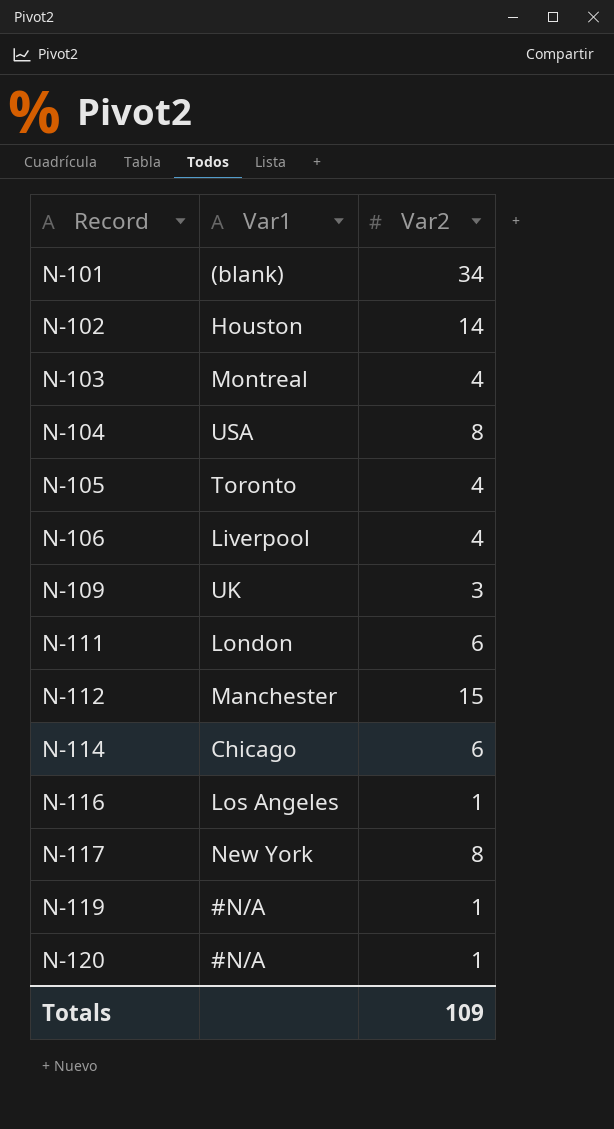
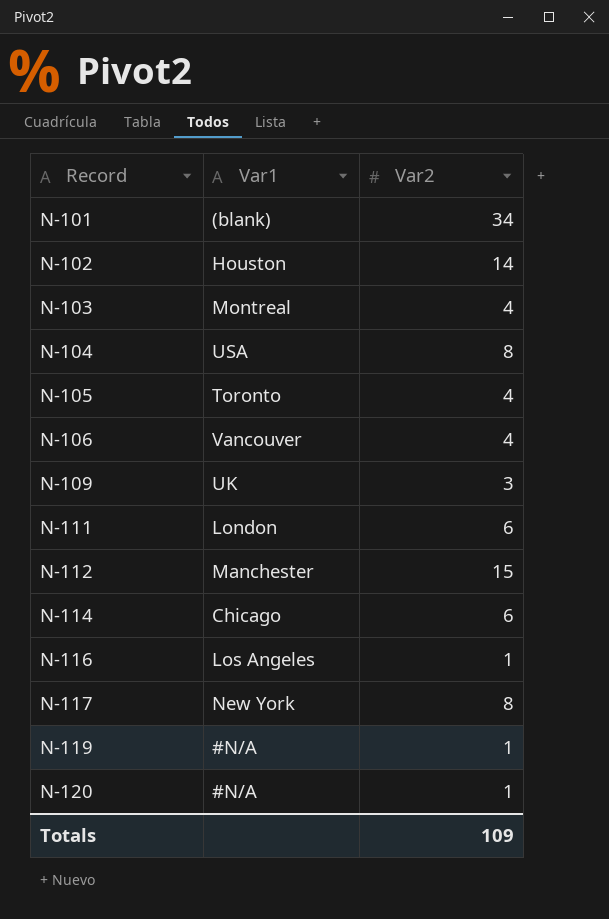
N-106 | Var1: Liverpool -> Vancouver

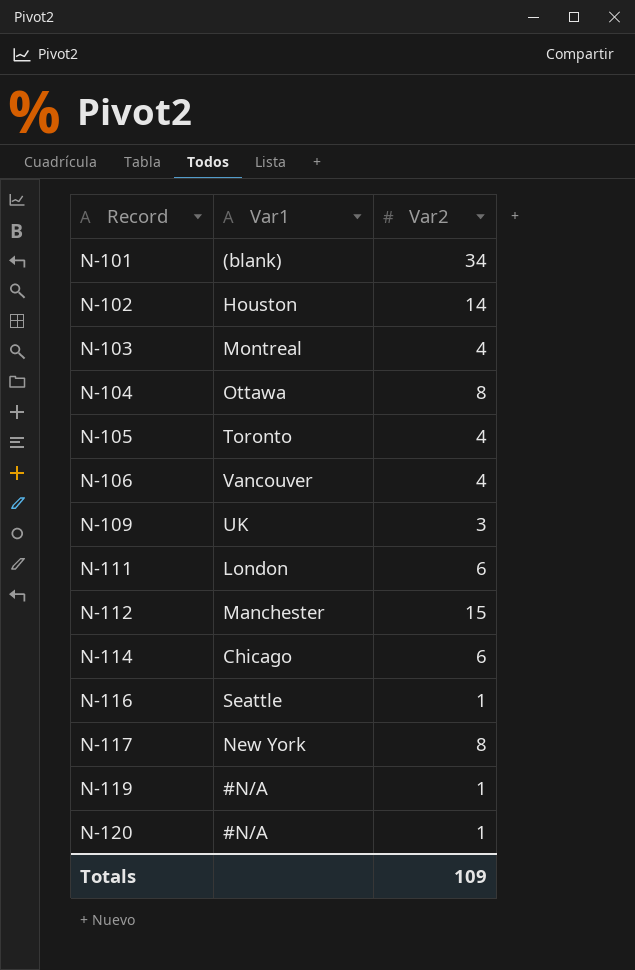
N-104 | Var1: USA -> Ottawa
N-116 | Var1: Los Angeles -> Seattle

